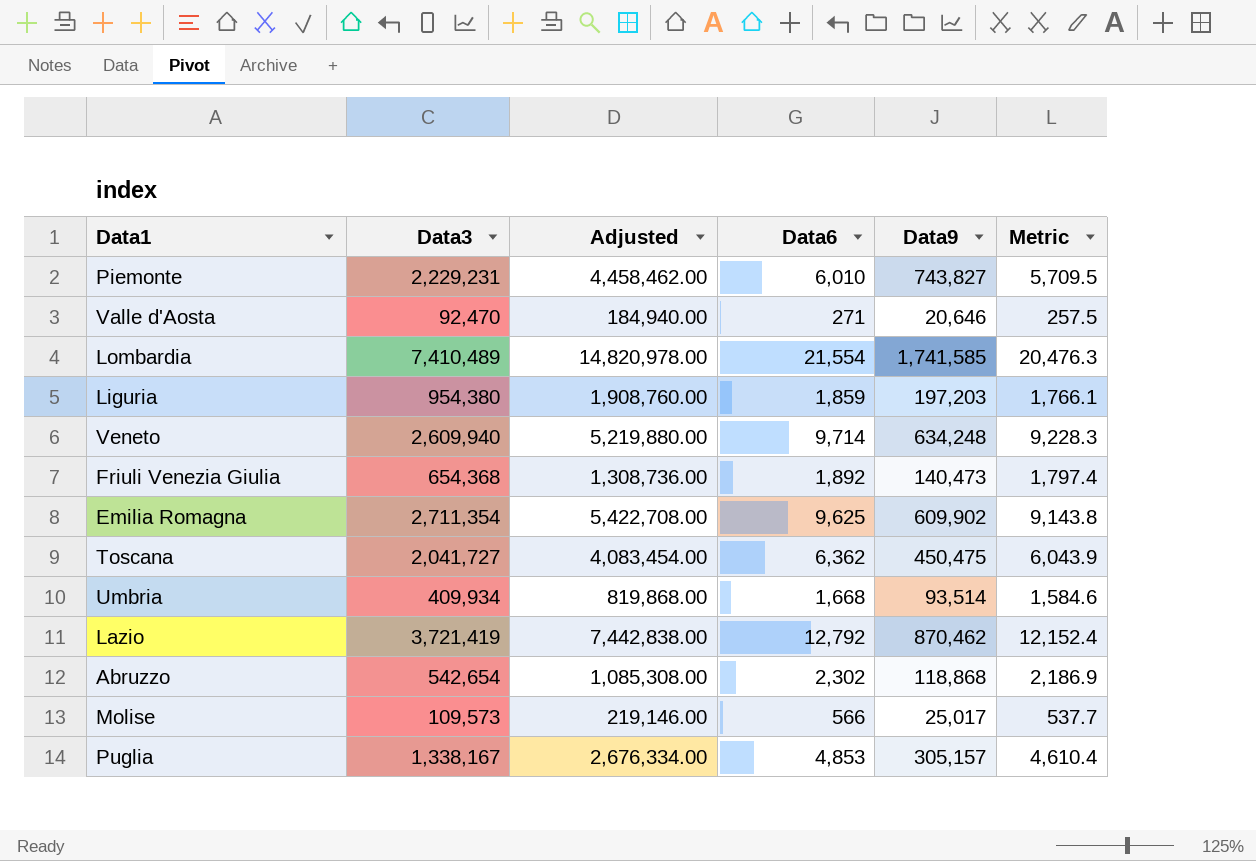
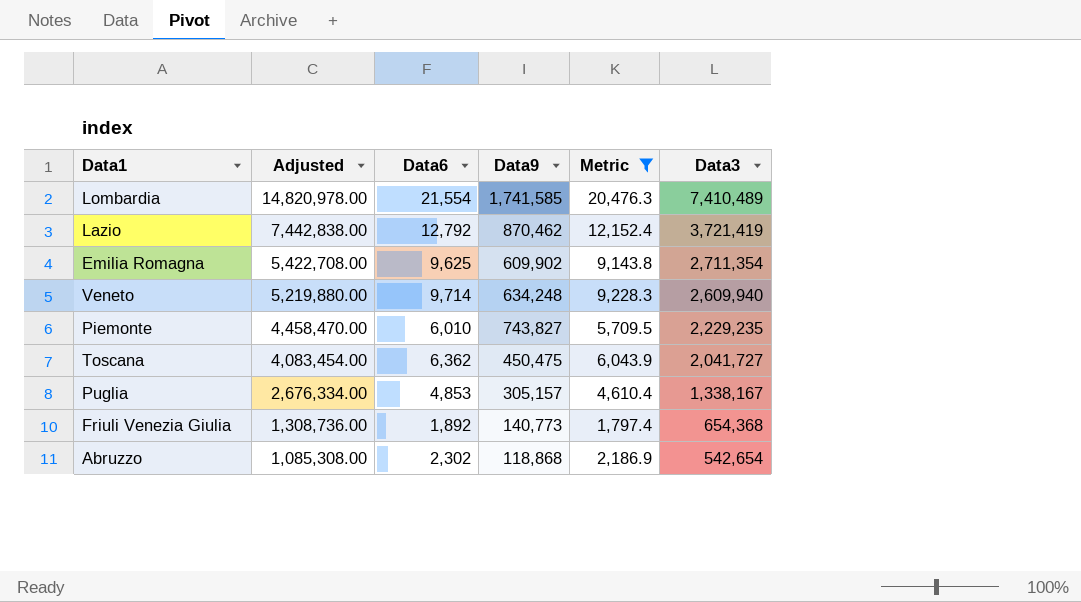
filter: none -> Metric >= 1,797.4
row order: none -> Adjusted descending
column Data3 | position: 2 -> 6
Piemonte | Adjusted: 4,458,462.00 -> 4,458,470.00
Piemonte | Data3: 2,229,231 -> 2,229,235
Friuli Venezia Giulia | Data9: 140,473 -> 140,773

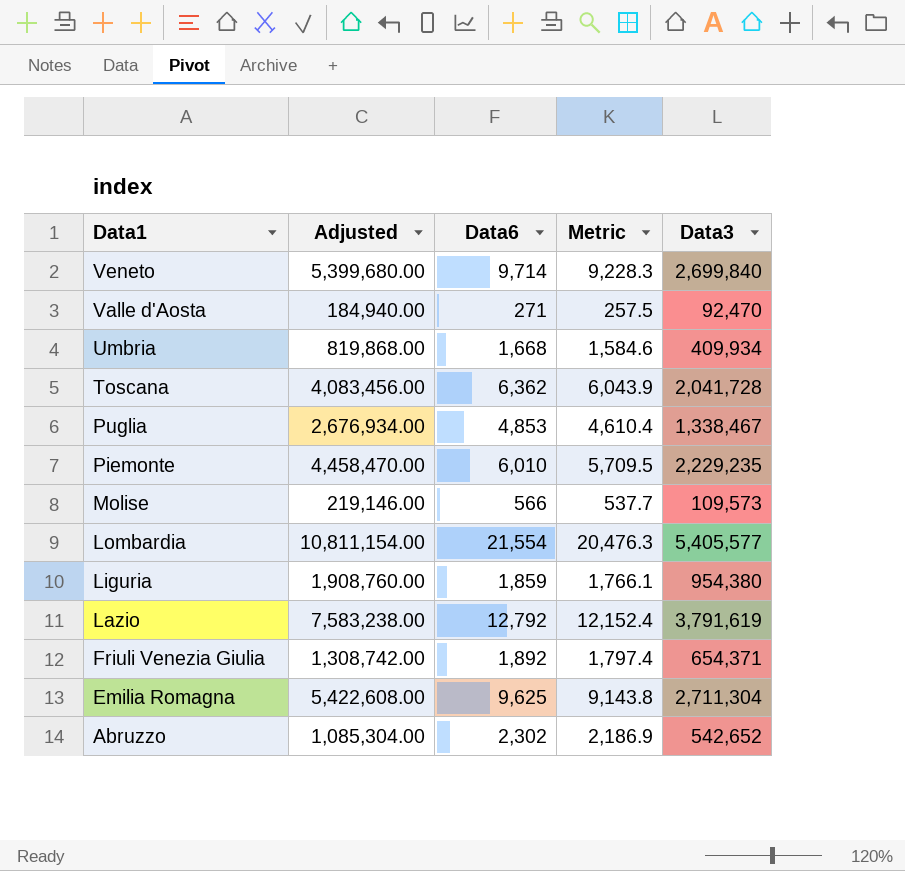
filter: Metric >= 1,797.4 -> none
row order: Adjusted descending -> Data1 descending
column Data9 | position: 4 -> none
Veneto | Adjusted: 5,219,880.00 -> 5,399,680.00
Veneto | Data3: 2,609,940 -> 2,699,840
Toscana | Adjusted: 4,083,454.00 -> 4,083,456.00
Toscana | Data3: 2,041,727 -> 2,041,728
Puglia | Adjusted: 2,676,334.00 -> 2,676,934.00
Puglia | Data3: 1,338,167 -> 1,338,467
Lombardia | Adjusted: 14,820,978.00 -> 10,811,154.00
Lombardia | Data3: 7,410,489 -> 5,405,577
Lazio | Adjusted: 7,442,838.00 -> 7,583,238.00
Lazio | Data3: 3,721,419 -> 3,791,619
Friuli Venezia Giulia | Adjusted: 1,308,736.00 -> 1,308,742.00
Friuli Venezia Giulia | Data3: 654,368 -> 654,371
Emilia Romagna | Adjusted: 5,422,708.00 -> 5,422,608.00
Emilia Romagna | Data3: 2,711,354 -> 2,711,304
Abruzzo | Adjusted: 1,085,308.00 -> 1,085,304.00
Abruzzo | Data3: 542,654 -> 542,652

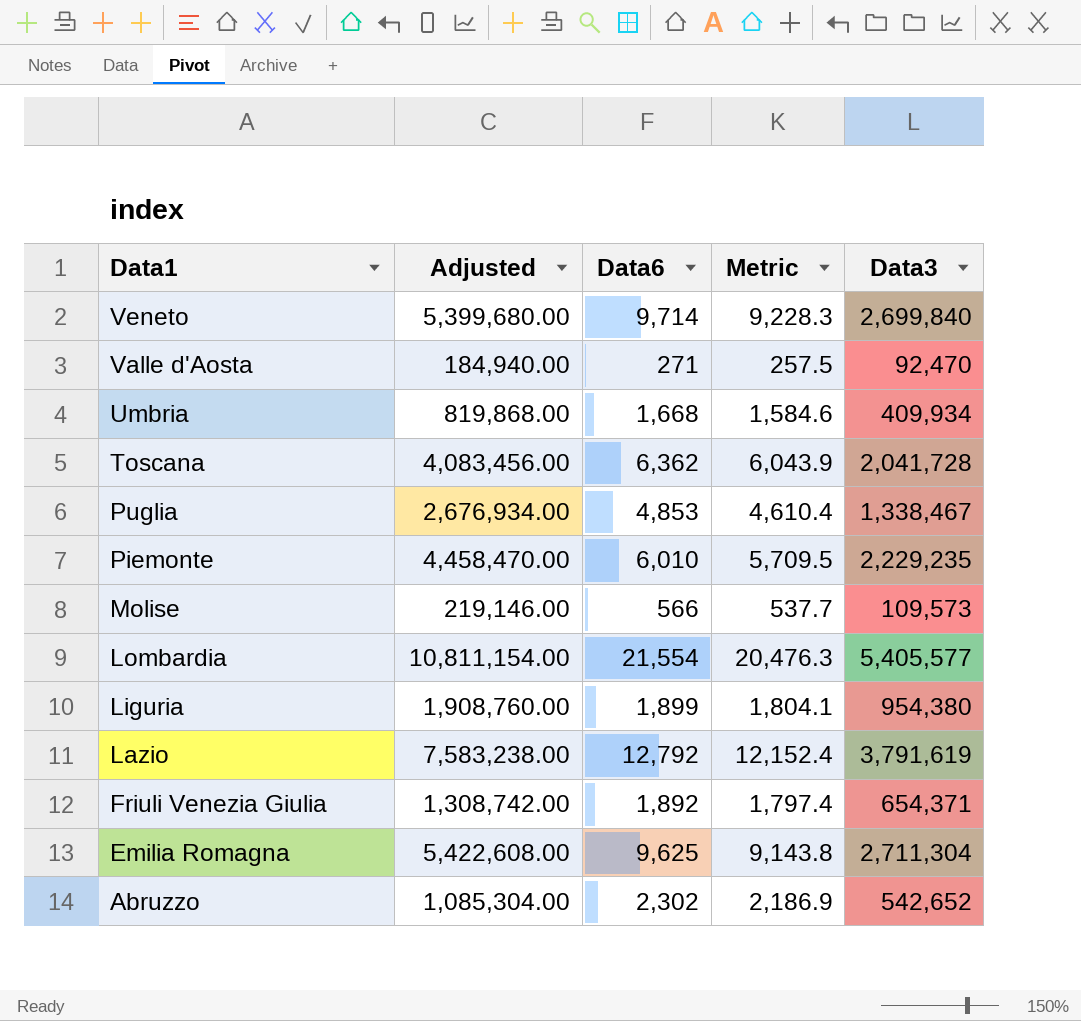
Liguria | Data6: 1,859 -> 1,899
Liguria | Metric: 1,766.1 -> 1,804.1

